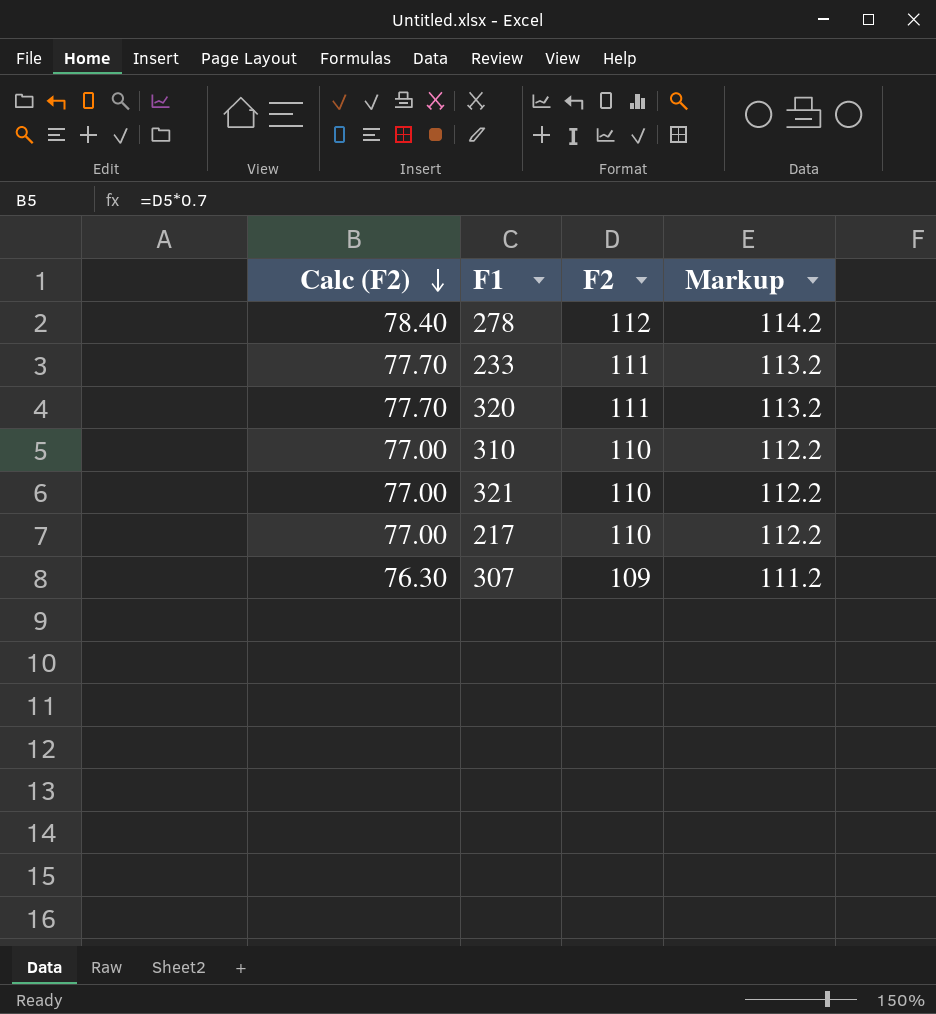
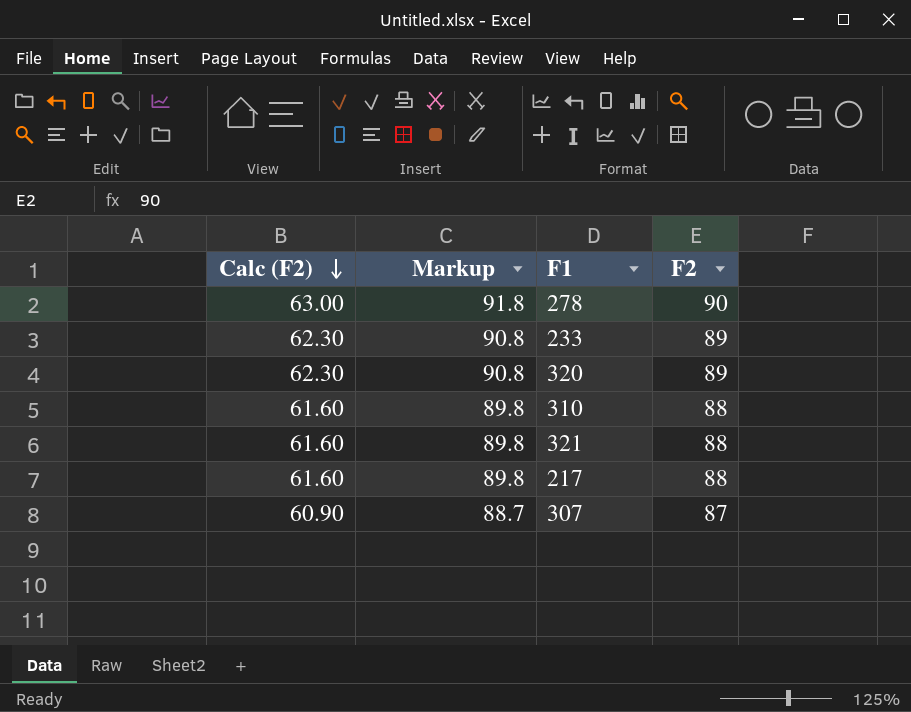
column Markup | position: 4 -> 2
278 | Calc (F2): 78.40 -> 63.00
278 | Markup: 114.2 -> 91.8
278 | F2: 112 -> 90
233 | Calc (F2): 77.70 -> 62.30
233 | Markup: 113.2 -> 90.8
233 | F2: 111 -> 89
320 | Calc (F2): 77.70 -> 62.30
320 | Markup: 113.2 -> 90.8
320 | F2: 111 -> 89
310 | Calc (F2): 77.00 -> 61.60
310 | Markup: 112.2 -> 89.8
310 | F2: 110 -> 88
321 | Calc (F2): 77.00 -> 61.60
321 | Markup: 112.2 -> 89.8
321 | F2: 110 -> 88
217 | Calc (F2): 77.00 -> 61.60
217 | Markup: 112.2 -> 89.8
217 | F2: 110 -> 88
307 | Calc (F2): 76.30 -> 60.90
307 | Markup: 111.2 -> 88.7
307 | F2: 109 -> 87

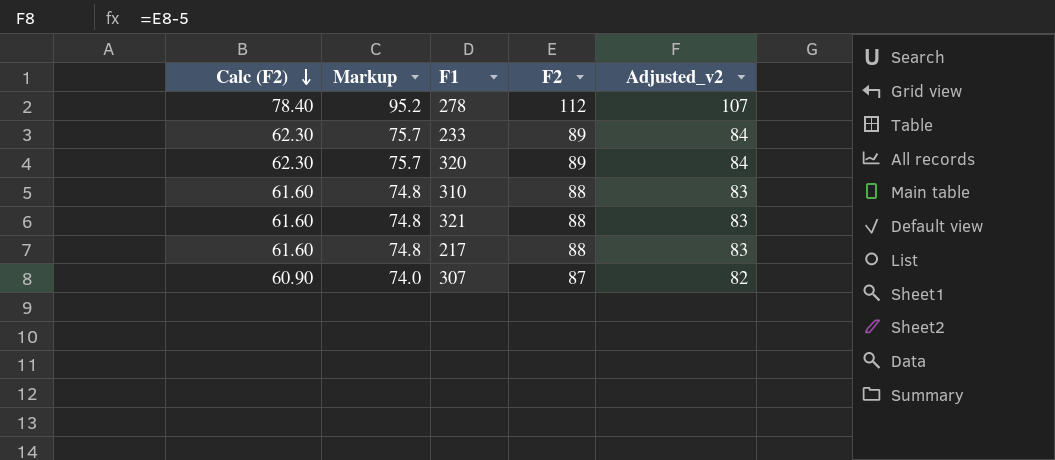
column Markup | formula: [F2] * 1.02 -> [F2] * 0.85
column Adjusted_v2 | formula: none -> [F2] - 5
278 | Calc (F2): 63.00 -> 78.40
278 | F2: 90 -> 112

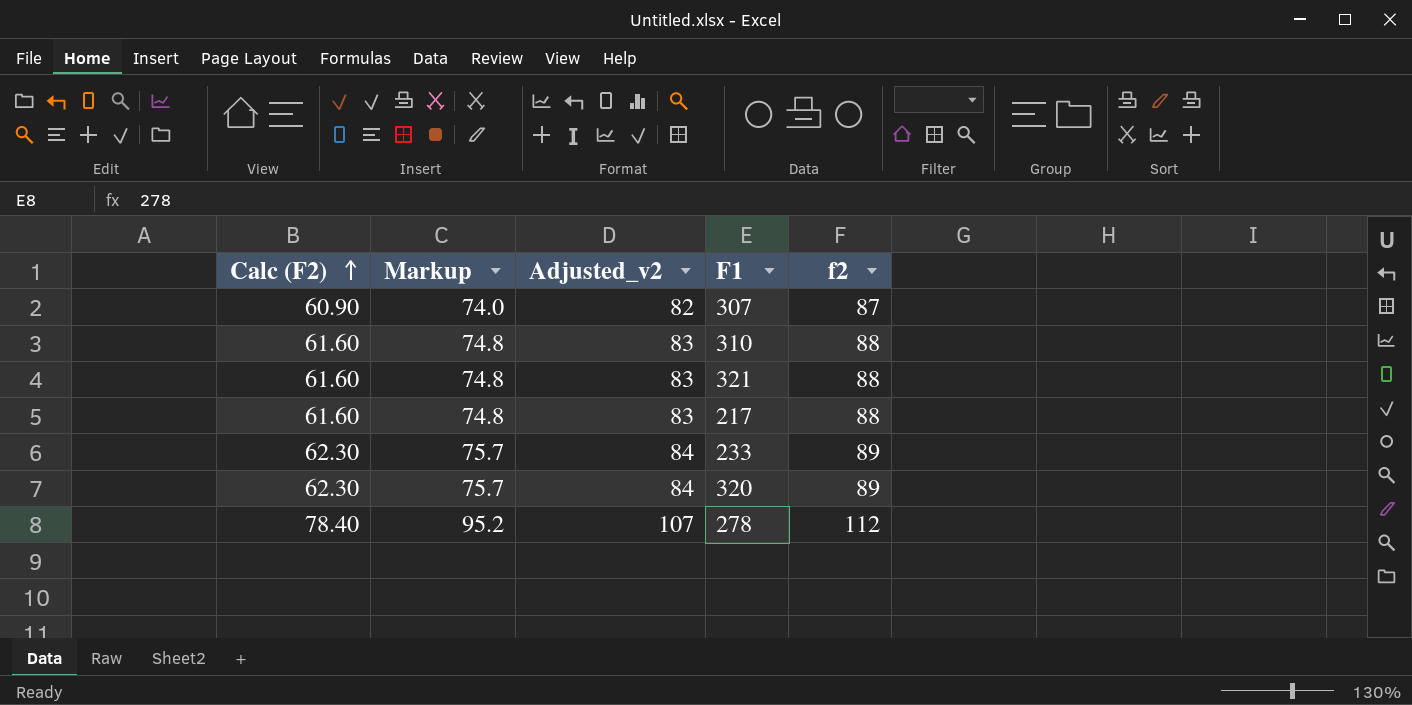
row order: Calc (F2) descending -> Calc (F2) ascending
column Adjusted_v2 | position: 5 -> 3
column name: F2 -> f2

